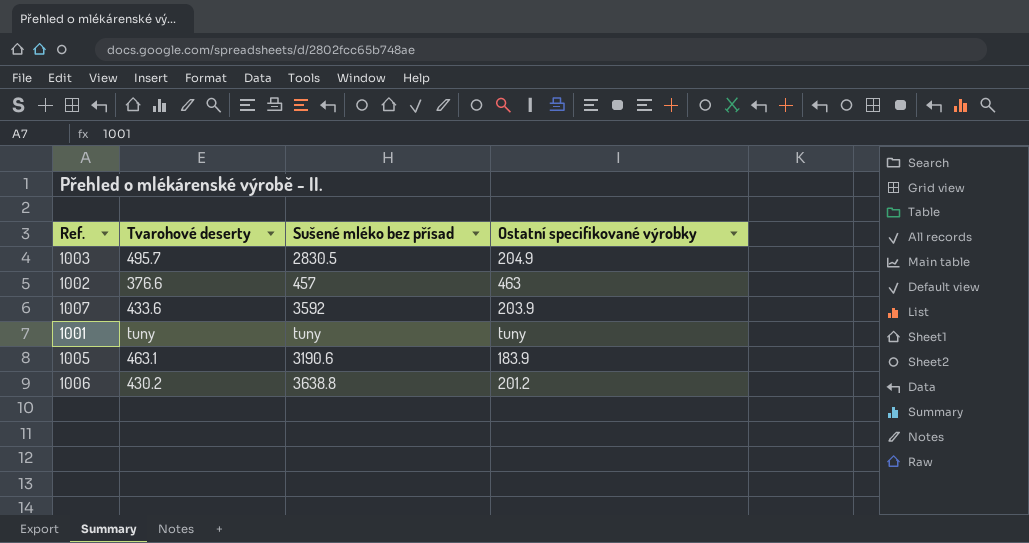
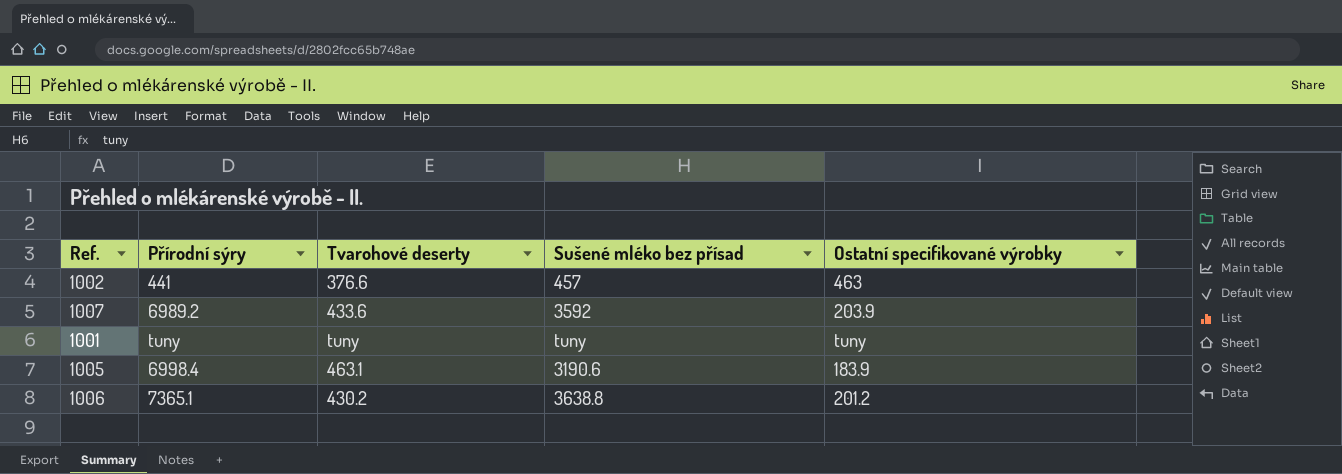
column Přírodní sýry | position: none -> 2
row 1003: 495.7 | 2830.5 | 204.9 -> none

